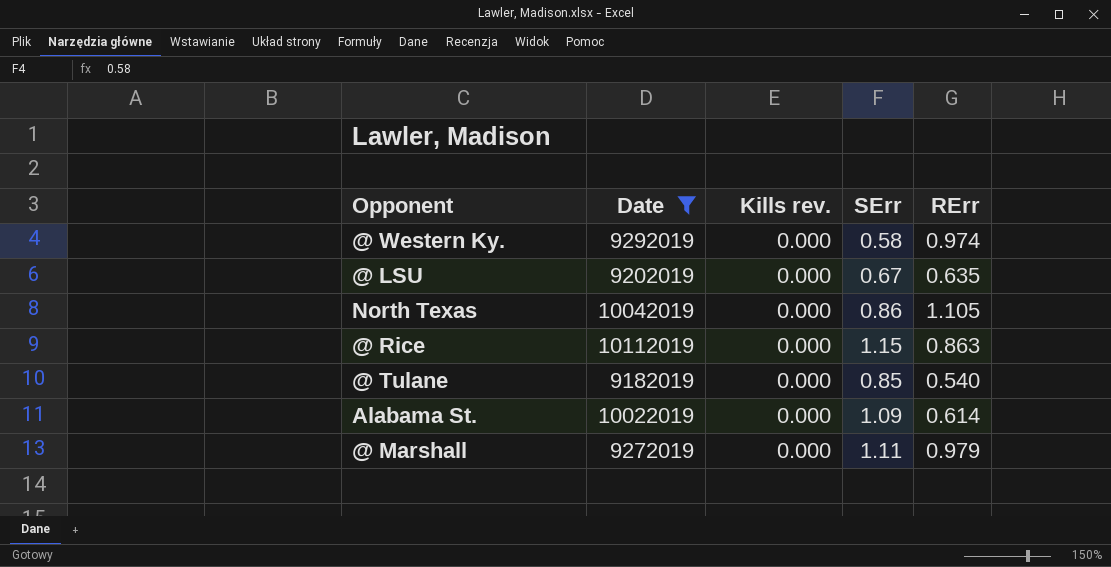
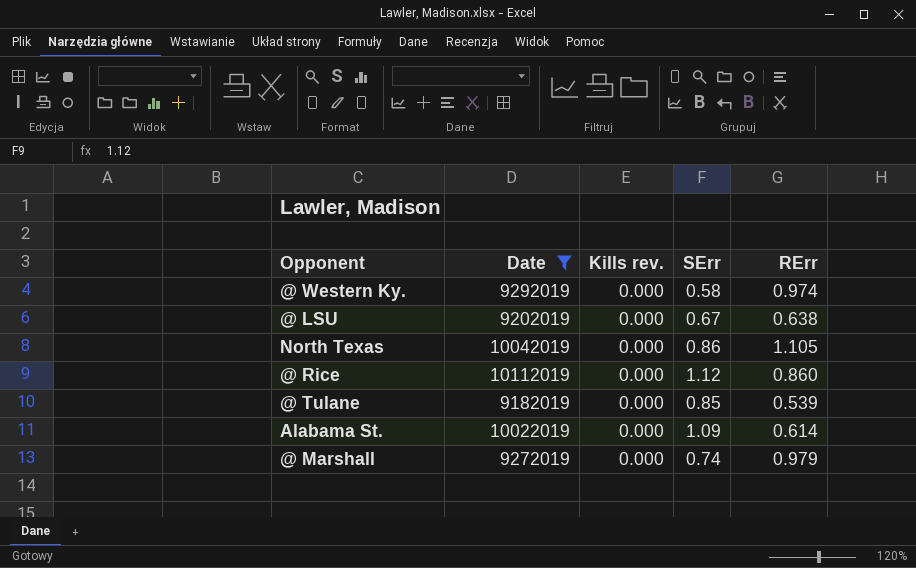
@ LSU | RErr: 0.635 -> 0.638
@ Rice | SErr: 1.15 -> 1.12
@ Rice | RErr: 0.863 -> 0.860
@ Tulane | RErr: 0.540 -> 0.539
@ Marshall | SErr: 1.11 -> 0.74

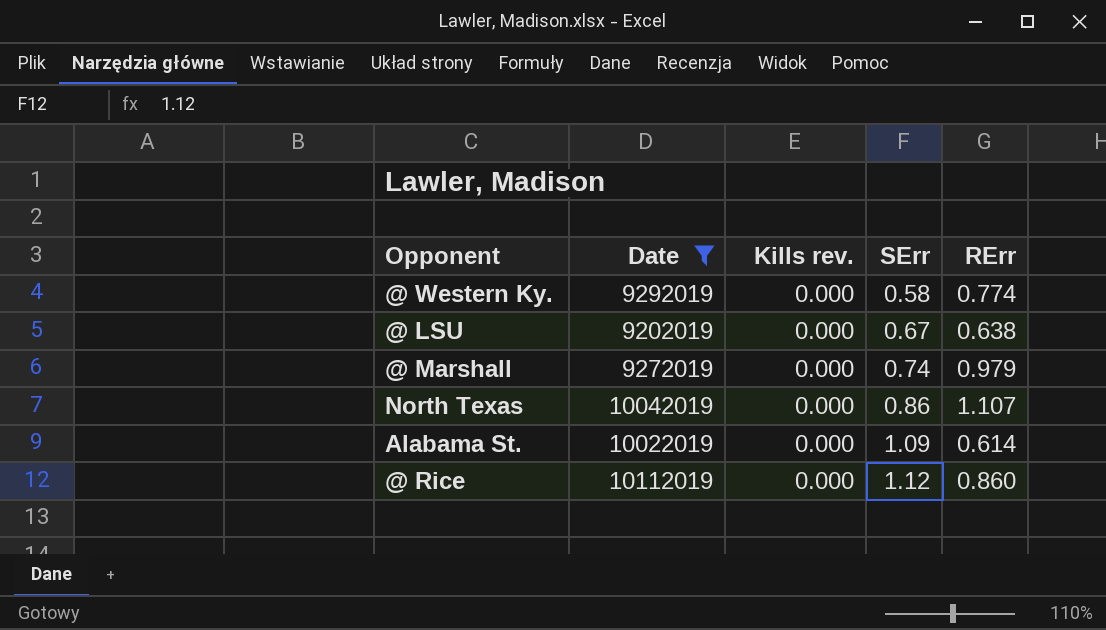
row order: none -> SErr ascending
row @ Tulane: 9182019 | 0.000 | 0.85 | 0.539 -> none
@ Western Ky. | RErr: 0.974 -> 0.774
North Texas | RErr: 1.105 -> 1.107

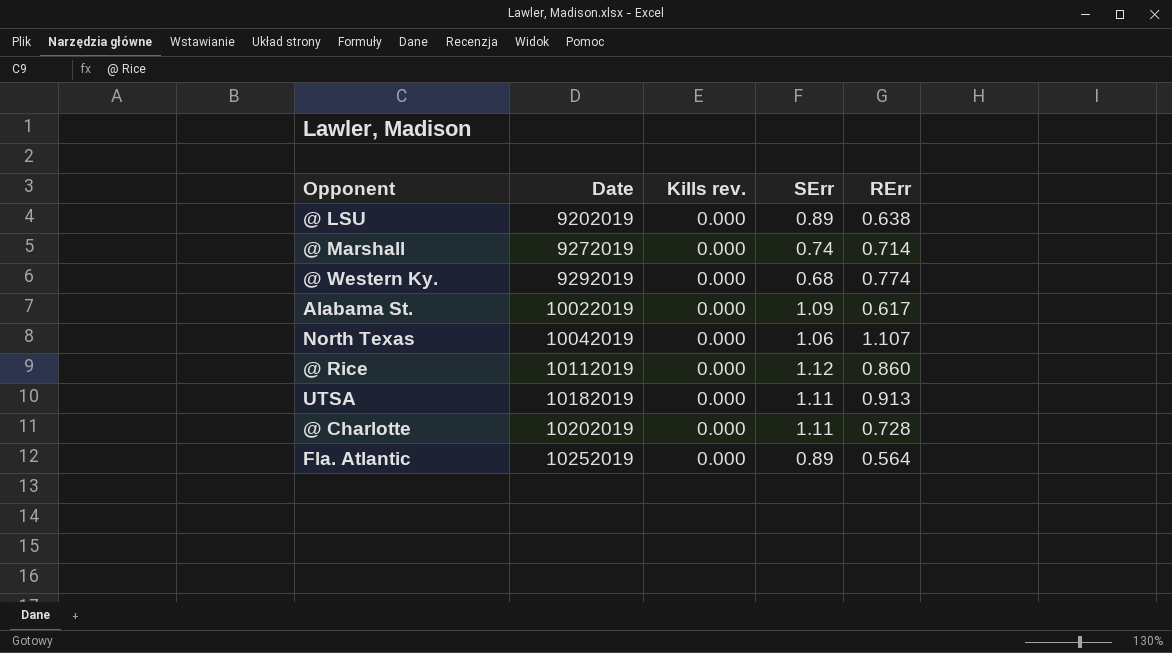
filter: Date <= 10112019 -> none
row order: SErr ascending -> Date ascending
@ LSU | SErr: 0.67 -> 0.89
@ Marshall | RErr: 0.979 -> 0.714
@ Western Ky. | SErr: 0.58 -> 0.68
Alabama St. | RErr: 0.614 -> 0.617
North Texas | SErr: 0.86 -> 1.06

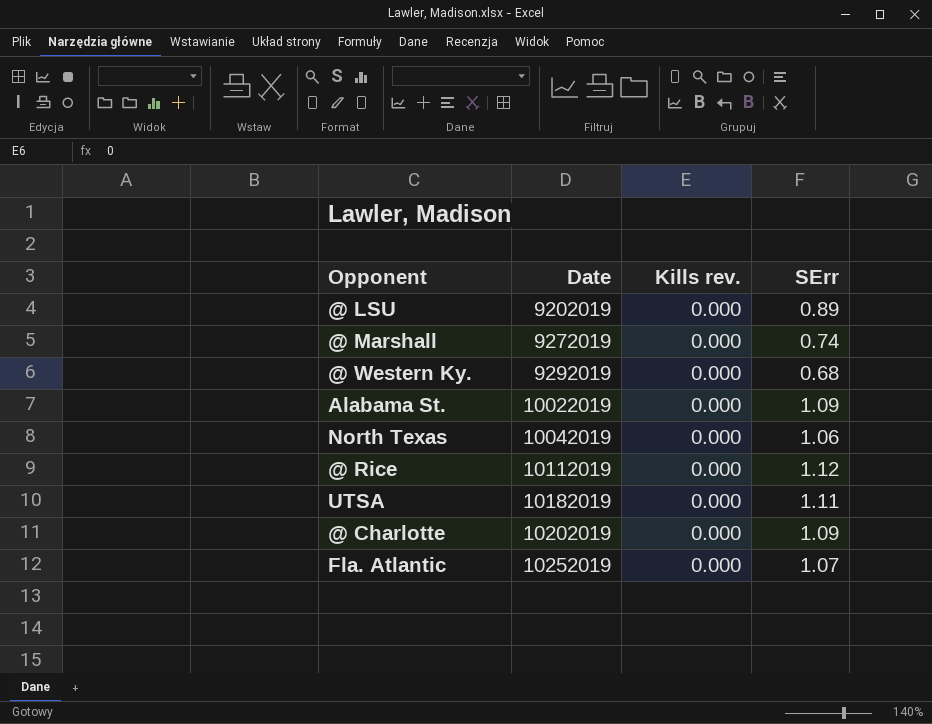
column RErr | position: 5 -> none
@ Charlotte | SErr: 1.11 -> 1.09
Fla. Atlantic | SErr: 0.89 -> 1.07

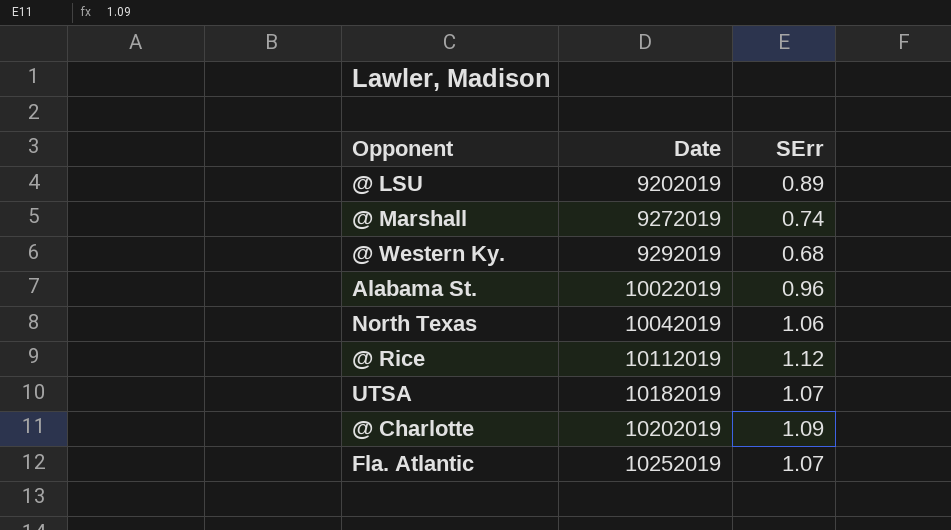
column Kills rev. | position: 3 -> none
Alabama St. | SErr: 1.09 -> 0.96
UTSA | SErr: 1.11 -> 1.07

